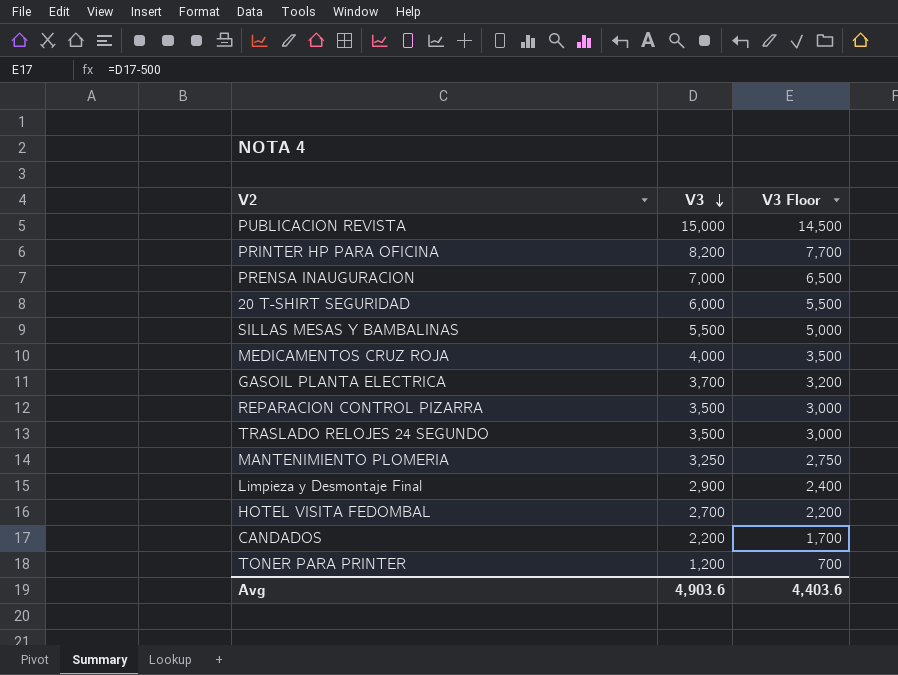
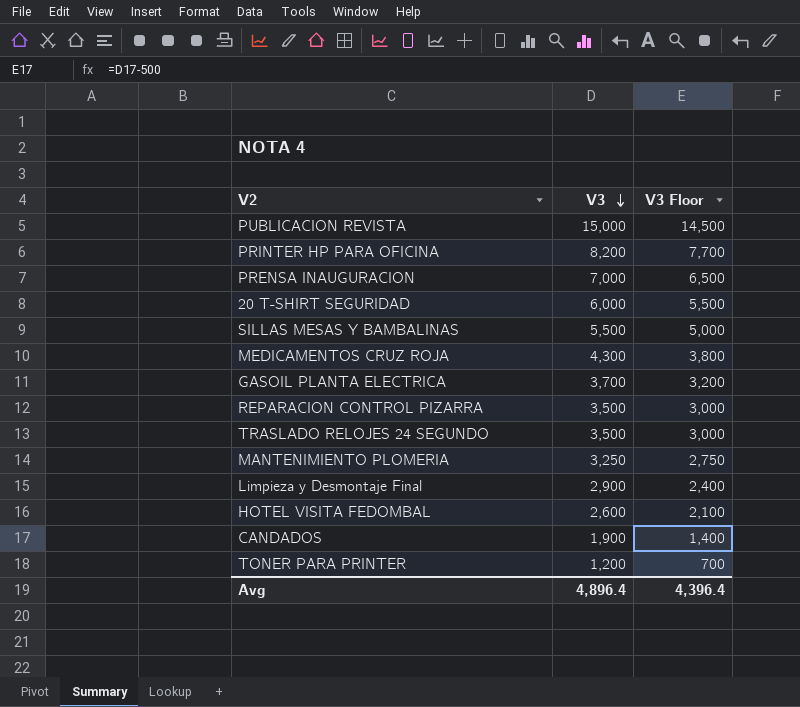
MEDICAMENTOS CRUZ ROJA | V3: 4,000 -> 4,300
MEDICAMENTOS CRUZ ROJA | V3 Floor: 3,500 -> 3,800
HOTEL VISITA FEDOMBAL | V3: 2,700 -> 2,600
HOTEL VISITA FEDOMBAL | V3 Floor: 2,200 -> 2,100
CANDADOS | V3: 2,200 -> 1,900
CANDADOS | V3 Floor: 1,700 -> 1,400
Avg | V3: 4,903.6 -> 4,896.4
Avg | V3 Floor: 4,403.6 -> 4,396.4

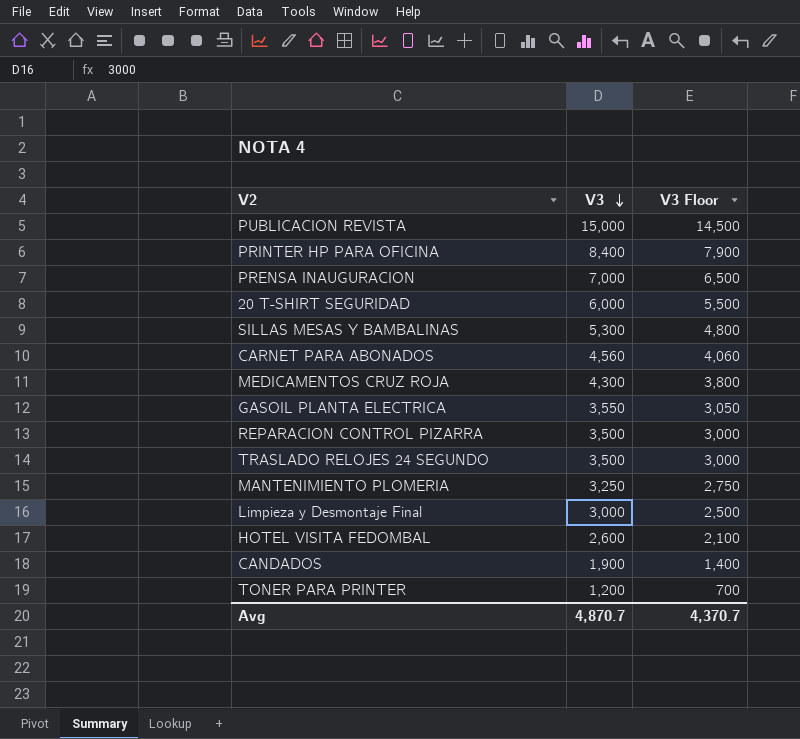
PRINTER HP PARA OFICINA | V3: 8,200 -> 8,400
PRINTER HP PARA OFICINA | V3 Floor: 7,700 -> 7,900
SILLAS MESAS Y BAMBALINAS | V3: 5,500 -> 5,300
SILLAS MESAS Y BAMBALINAS | V3 Floor: 5,000 -> 4,800
row CARNET PARA ABONADOS: none -> 4,560 | 4,060
GASOIL PLANTA ELECTRICA | V3: 3,700 -> 3,550
GASOIL PLANTA ELECTRICA | V3 Floor: 3,200 -> 3,050
Limpieza y Desmontaje Final | V3: 2,900 -> 3,000
Limpieza y Desmontaje Final | V3 Floor: 2,400 -> 2,500
Avg | V3: 4,896.4 -> 4,870.7
Avg | V3 Floor: 4,396.4 -> 4,370.7

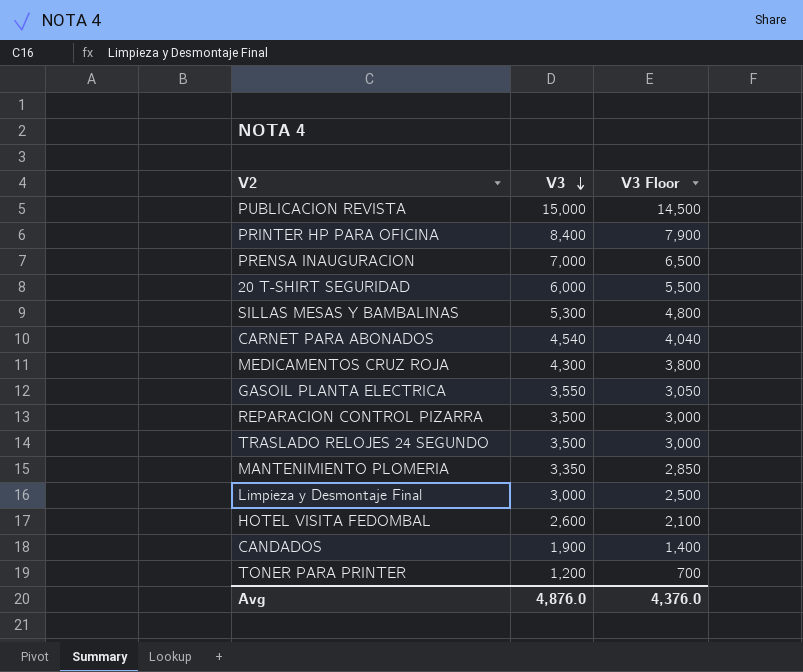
CARNET PARA ABONADOS | V3: 4,560 -> 4,540
CARNET PARA ABONADOS | V3 Floor: 4,060 -> 4,040
MANTENIMIENTO PLOMERIA | V3: 3,250 -> 3,350
MANTENIMIENTO PLOMERIA | V3 Floor: 2,750 -> 2,850
Avg | V3: 4,870.7 -> 4,876.0
Avg | V3 Floor: 4,370.7 -> 4,376.0

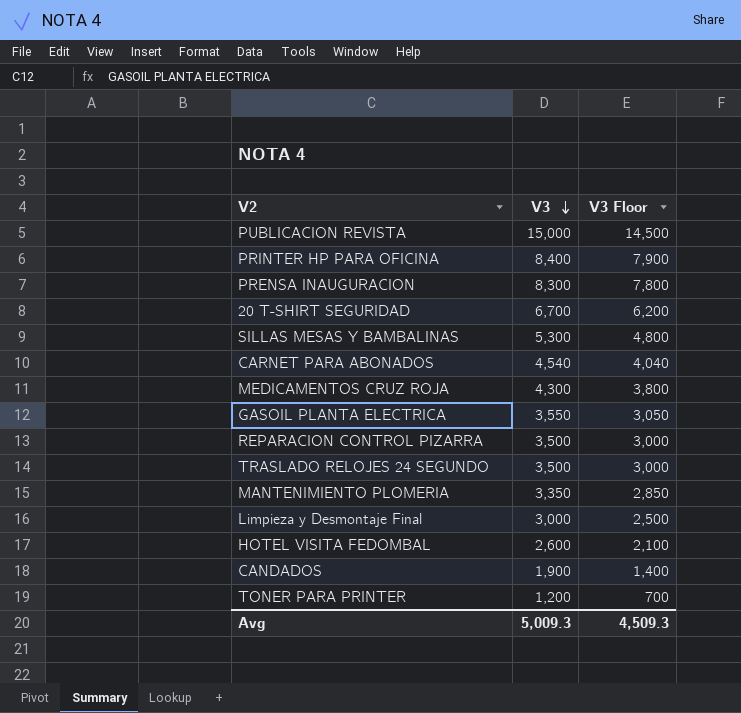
PRENSA INAUGURACION | V3: 7,000 -> 8,300
PRENSA INAUGURACION | V3 Floor: 6,500 -> 7,800
20 T-SHIRT SEGURIDAD | V3: 6,000 -> 6,700
20 T-SHIRT SEGURIDAD | V3 Floor: 5,500 -> 6,200
Avg | V3: 4,876.0 -> 5,009.3
Avg | V3 Floor: 4,376.0 -> 4,509.3

